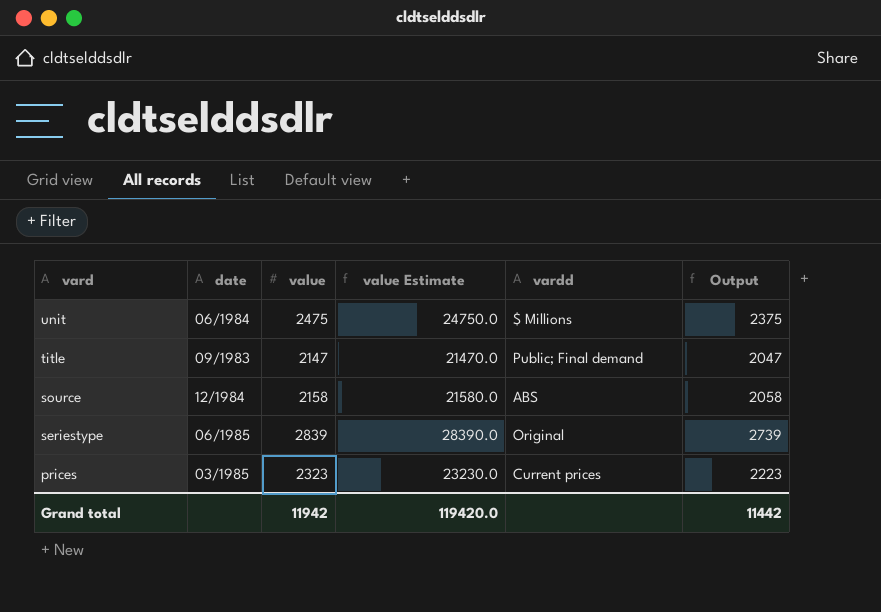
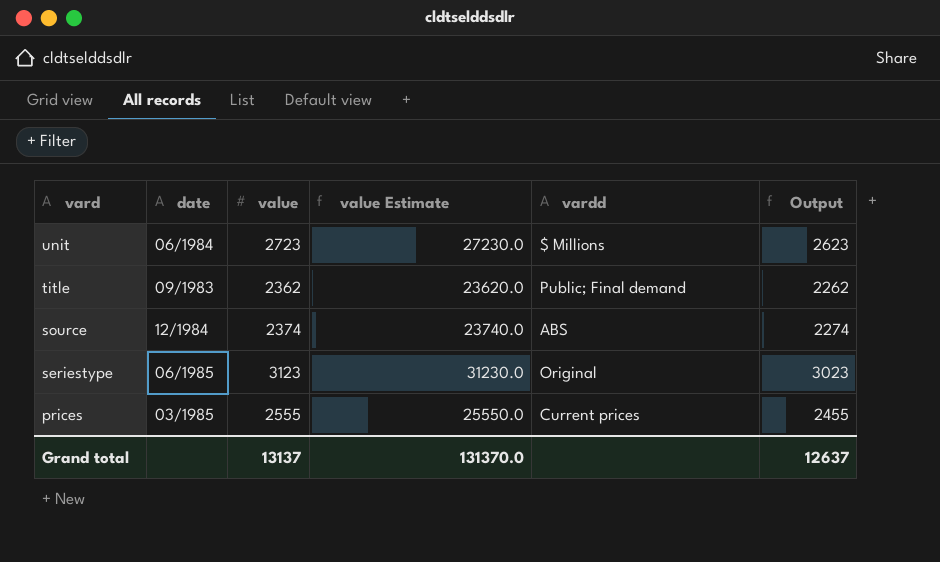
unit | value: 2475 -> 2723
unit | value Estimate: 24750.0 -> 27230.0
unit | Output: 2375 -> 2623
title | value: 2147 -> 2362
title | value Estimate: 21470.0 -> 23620.0
title | Output: 2047 -> 2262
source | value: 2158 -> 2374
source | value Estimate: 21580.0 -> 23740.0
source | Output: 2058 -> 2274
seriestype | value: 2839 -> 3123
seriestype | value Estimate: 28390.0 -> 31230.0
seriestype | Output: 2739 -> 3023
prices | value: 2323 -> 2555
prices | value Estimate: 23230.0 -> 25550.0
prices | Output: 2223 -> 2455
Grand total | value: 11942 -> 13137
Grand total | value Estimate: 119420.0 -> 131370.0
Grand total | Output: 11442 -> 12637

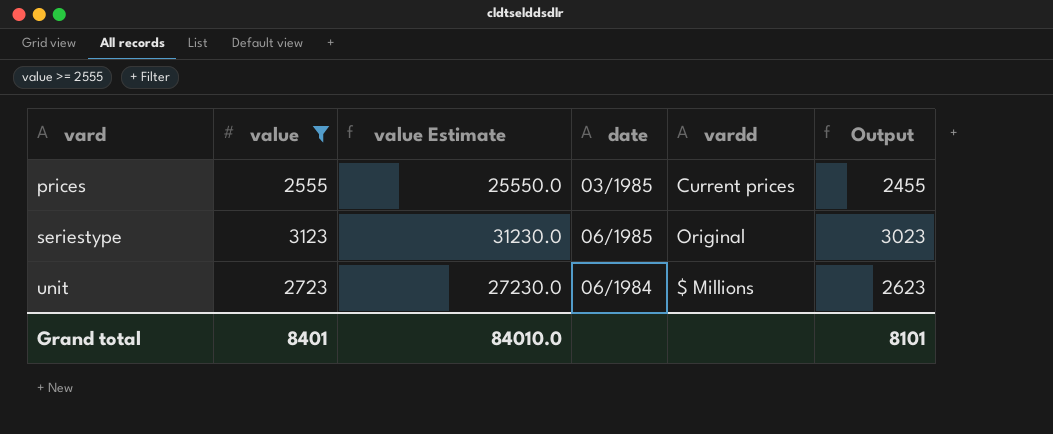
filter: none -> value >= 2555
row order: vard descending -> vard ascending
column date | position: 2 -> 4
Grand total | value: 13137 -> 8401
Grand total | value Estimate: 131370.0 -> 84010.0
Grand total | Output: 12637 -> 8101

